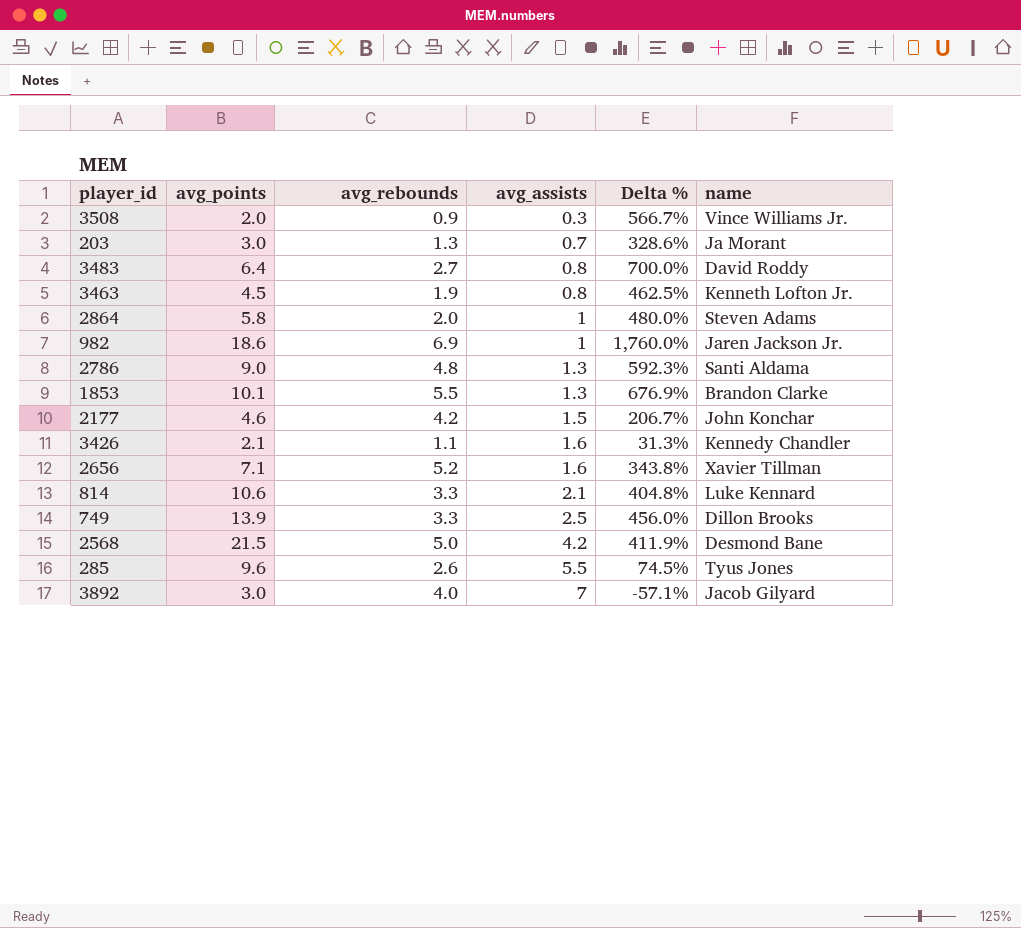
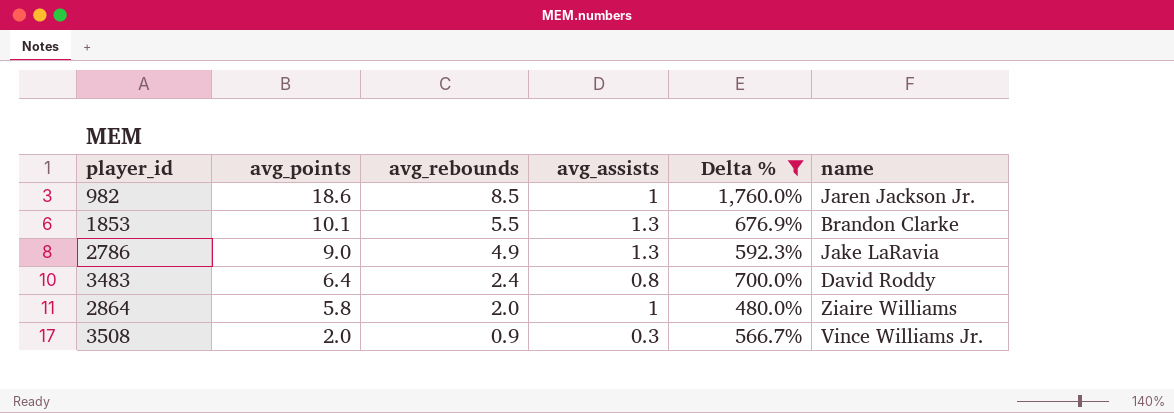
filter: none -> Delta % >= 480.0%
row order: avg_assists ascending -> avg_points descending
982 | avg_rebounds: 6.9 -> 8.5
2786 | avg_rebounds: 4.8 -> 4.9
2786 | name: Santi Aldama -> Jake LaRavia
3483 | avg_rebounds: 2.7 -> 2.4
2864 | name: Steven Adams -> Ziaire Williams

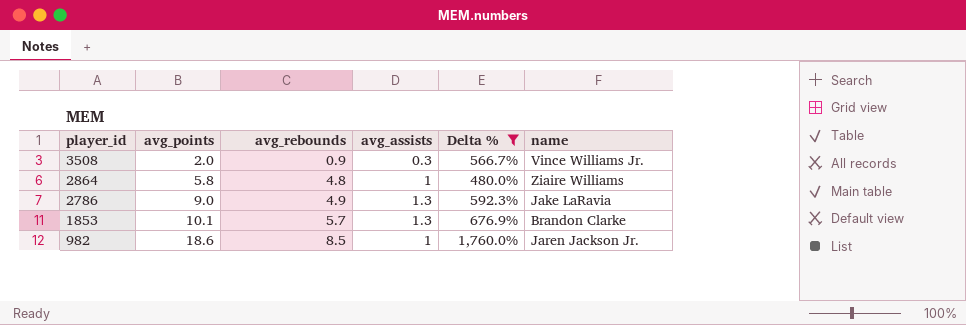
row order: avg_points descending -> player_id descending
row 3483: 6.4 | 2.4 | 0.8 | 700.0% | David Roddy -> none
2864 | avg_rebounds: 2.0 -> 4.8
1853 | avg_rebounds: 5.5 -> 5.7

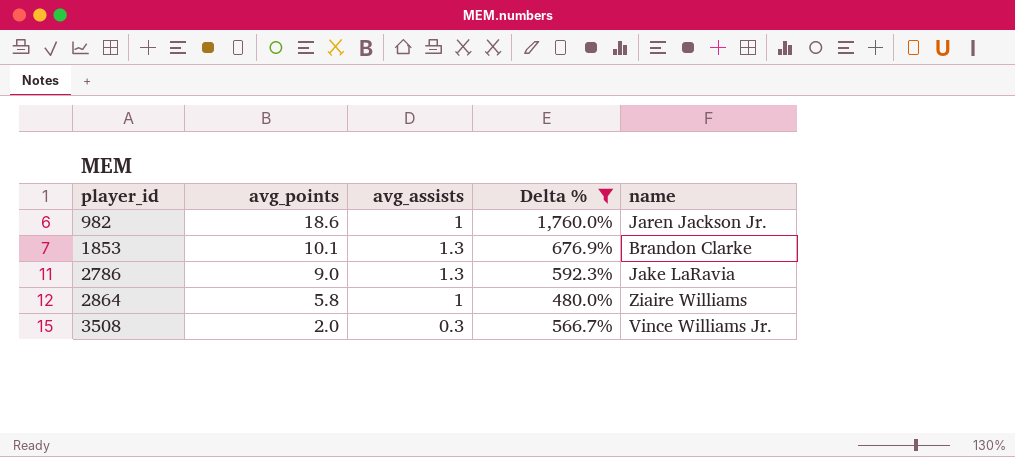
row order: player_id descending -> player_id ascending
column avg_rebounds | position: 3 -> none

